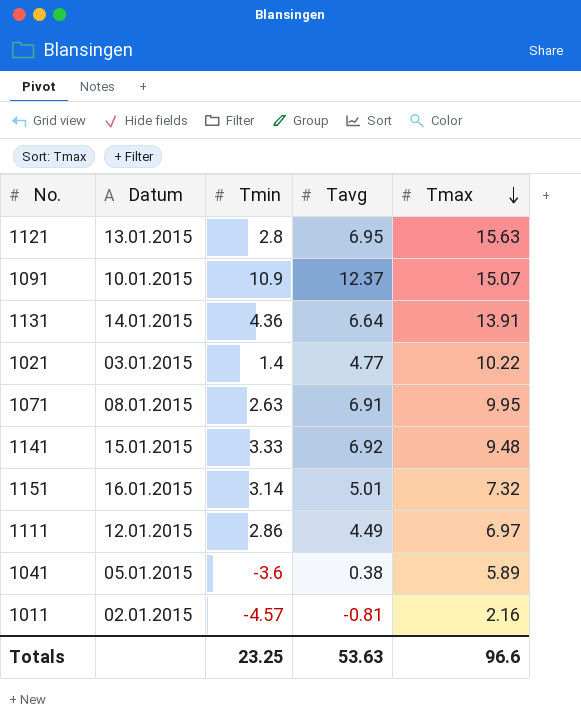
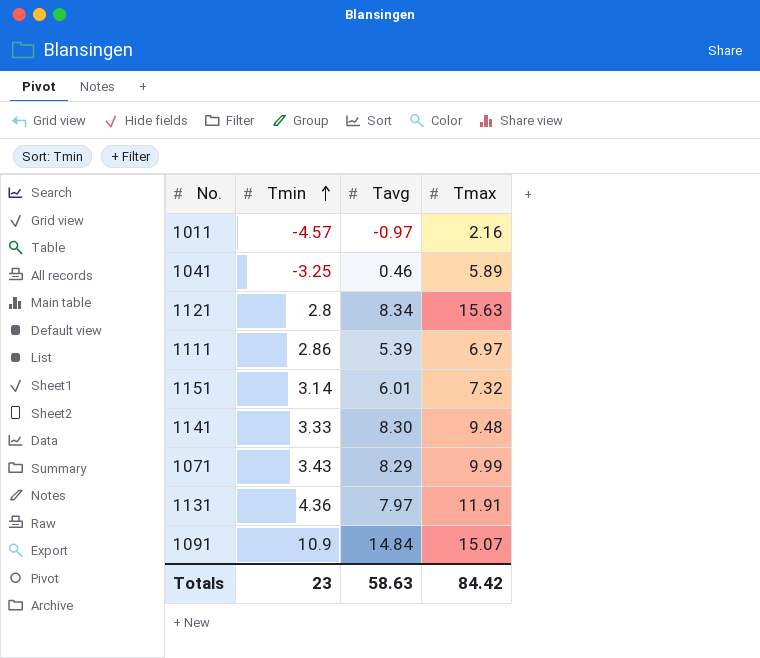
row order: Tmax descending -> Tmin ascending
column Datum | position: 2 -> none
row 1021: 03.01.2015 | 1.4 | 4.77 | 10.22 -> none
1011 | Tavg: -0.81 -> -0.97
1041 | Tmin: -3.6 -> -3.25
1041 | Tavg: 0.38 -> 0.46
1121 | Tavg: 6.95 -> 8.34
1111 | Tavg: 4.49 -> 5.39
1151 | Tavg: 5.01 -> 6.01
1141 | Tavg: 6.92 -> 8.30
1071 | Tmin: 2.63 -> 3.43
1071 | Tavg: 6.91 -> 8.29
1071 | Tmax: 9.95 -> 9.99
1131 | Tavg: 6.64 -> 7.97
1131 | Tmax: 13.91 -> 11.91
1091 | Tavg: 12.37 -> 14.84
Totals | Tmin: 23.25 -> 23
Totals | Tavg: 53.63 -> 58.63
Totals | Tmax: 96.6 -> 84.42

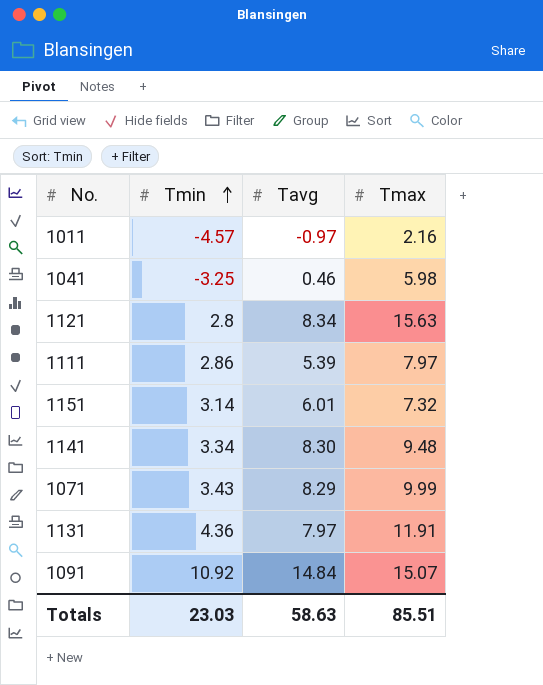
1041 | Tmax: 5.89 -> 5.98
1111 | Tmax: 6.97 -> 7.97
1141 | Tmin: 3.33 -> 3.34
1091 | Tmin: 10.9 -> 10.92
Totals | Tmin: 23 -> 23.03
Totals | Tmax: 84.42 -> 85.51

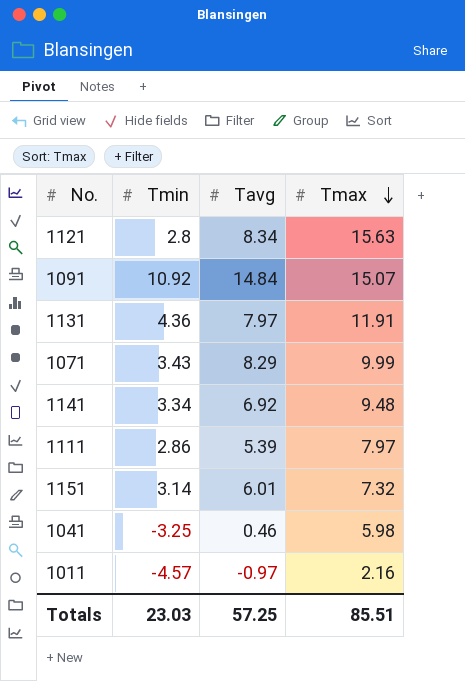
row order: Tmin ascending -> Tmax descending
1141 | Tavg: 8.30 -> 6.92
Totals | Tavg: 58.63 -> 57.25

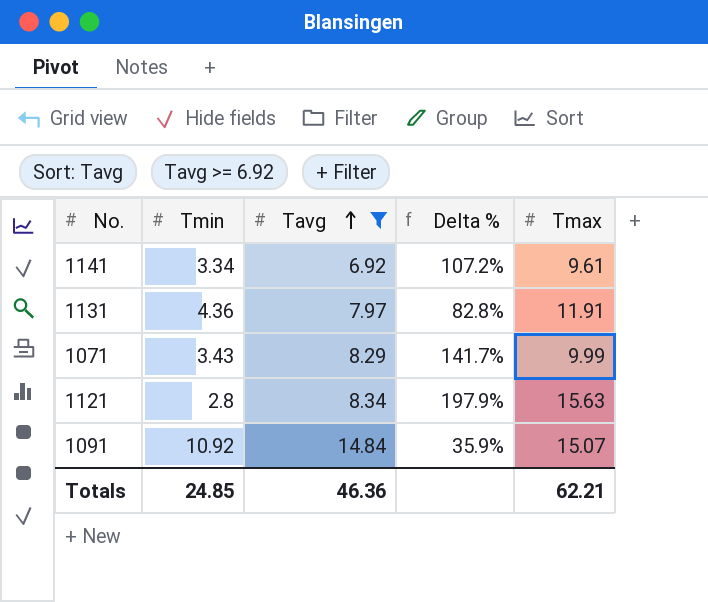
filter: none -> Tavg >= 6.92
row order: Tmax descending -> Tavg ascending
column Delta % | formula: none -> ([Tavg] - [Tmin]) / [Tmin]
1141 | Tmax: 9.48 -> 9.61
Totals | Tmin: 23.03 -> 24.85
Totals | Tavg: 57.25 -> 46.36
Totals | Tmax: 85.51 -> 62.21

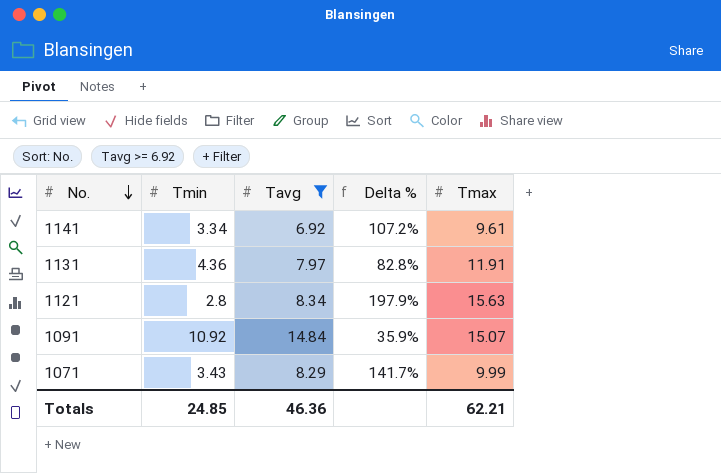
row order: Tavg ascending -> No. descending

